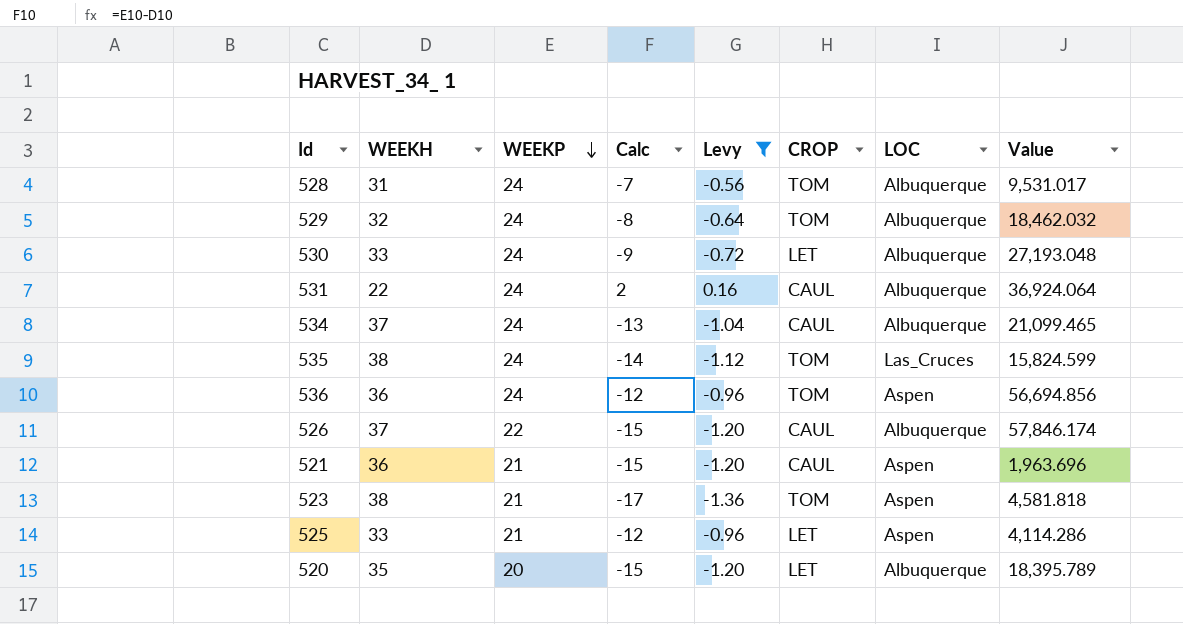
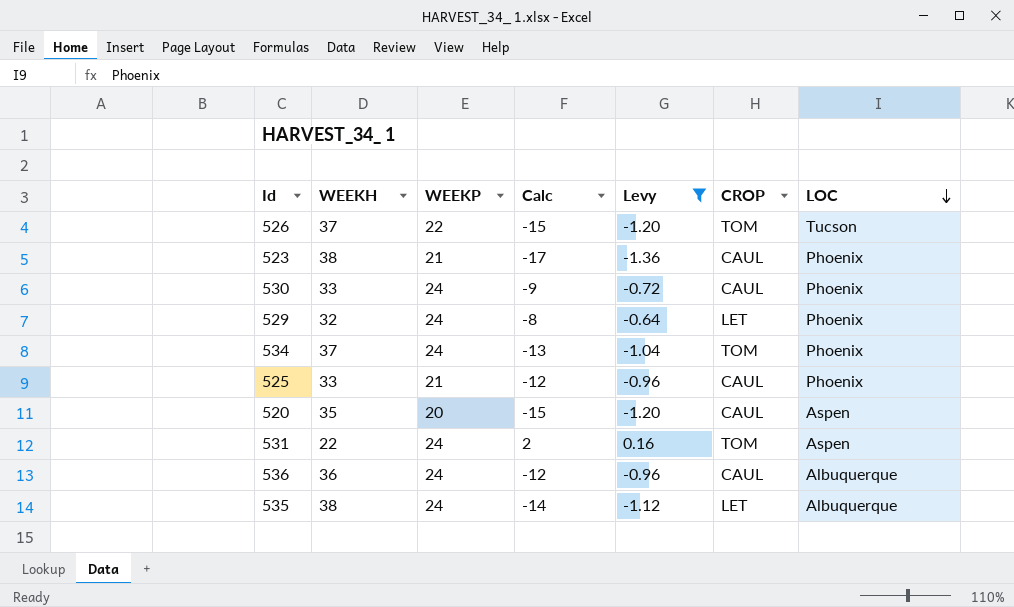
row order: WEEKP descending -> LOC descending
column Value | position: 8 -> none
row 528: 31 | 24 | -7 | -0.56 | TOM | Albuquerque | 9,531.017 -> none
row 521: 36 | 21 | -15 | -1.20 | CAUL | Aspen | 1,963.696 -> none
526 | CROP: CAUL -> TOM
526 | LOC: Albuquerque -> Tucson
523 | CROP: TOM -> CAUL
523 | LOC: Aspen -> Phoenix
530 | CROP: LET -> CAUL
530 | LOC: Albuquerque -> Phoenix
529 | CROP: TOM -> LET
529 | LOC: Albuquerque -> Phoenix
534 | CROP: CAUL -> TOM
534 | LOC: Albuquerque -> Phoenix
525 | CROP: LET -> CAUL
525 | LOC: Aspen -> Phoenix
520 | CROP: LET -> CAUL
520 | LOC: Albuquerque -> Aspen
531 | CROP: CAUL -> TOM
531 | LOC: Albuquerque -> Aspen
536 | CROP: TOM -> CAUL
536 | LOC: Aspen -> Albuquerque
535 | CROP: TOM -> LET
535 | LOC: Las_Cruces -> Albuquerque

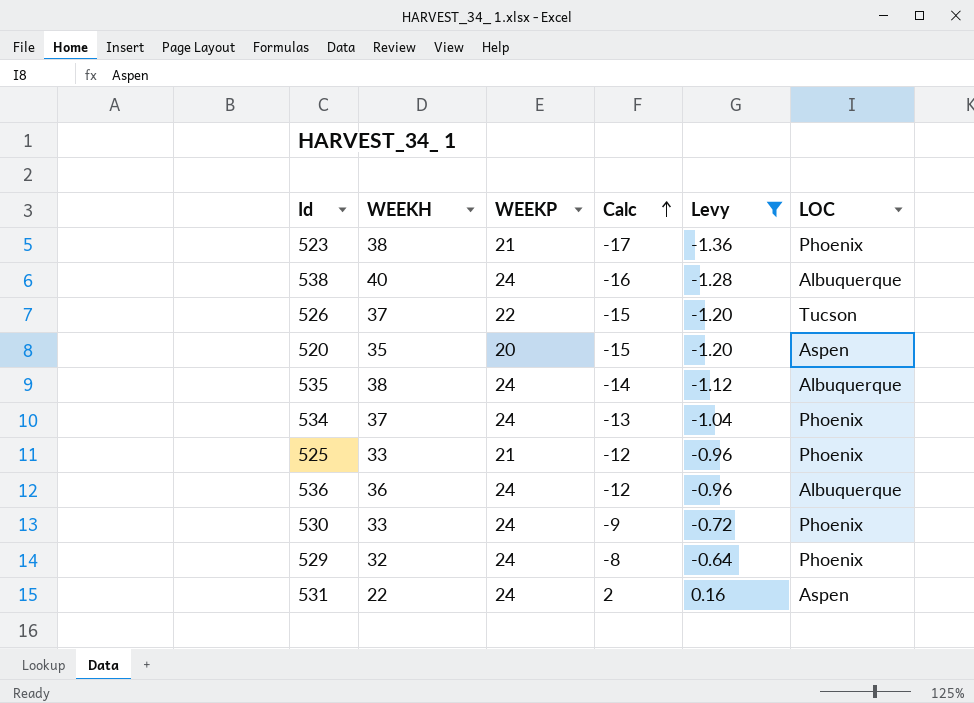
row order: LOC descending -> Calc ascending
column CROP | position: 6 -> none
row 538: none -> 40 | 24 | -16 | -1.28 | Albuquerque

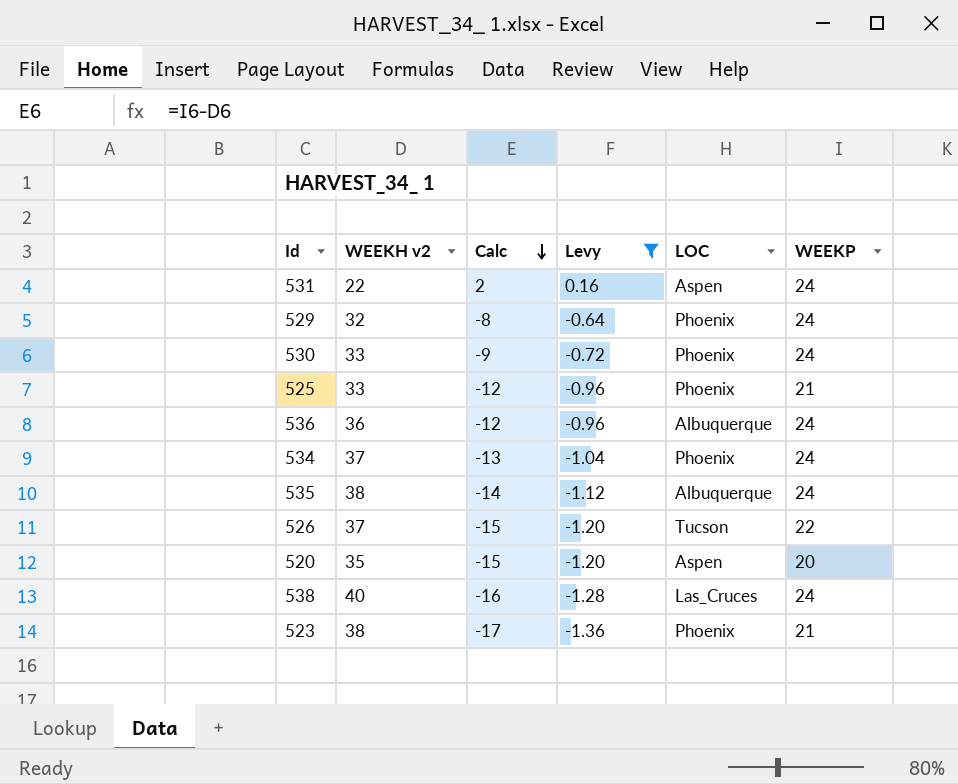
row order: Calc ascending -> Calc descending
column name: WEEKH -> WEEKH v2
column WEEKP | position: 3 -> 6
538 | LOC: Albuquerque -> Las_Cruces

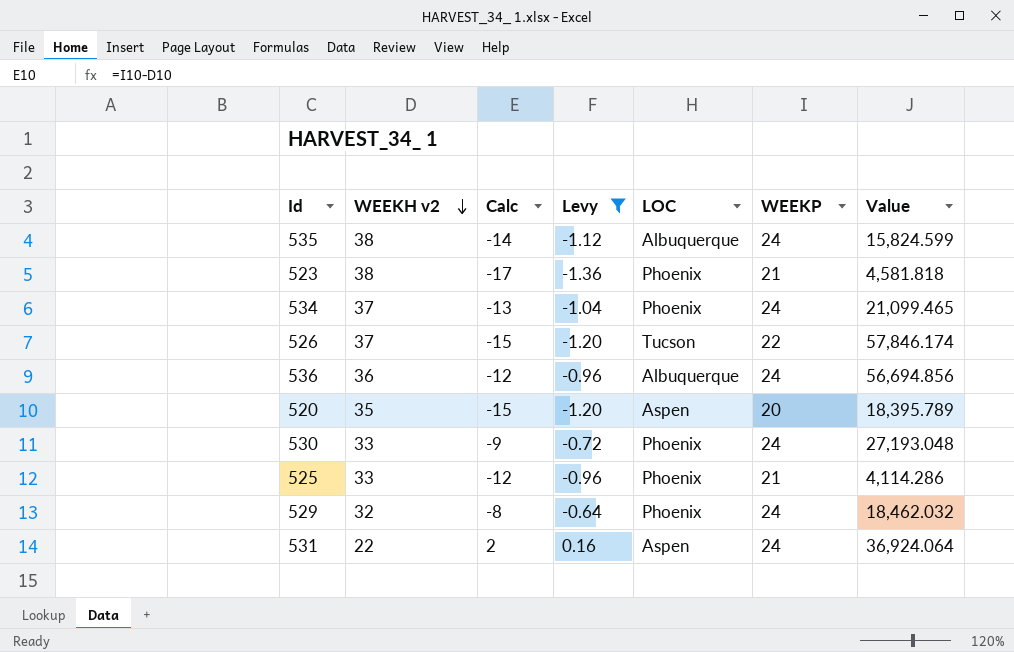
row order: Calc descending -> WEEKH v2 descending
column Value | position: none -> 7
row 538: 40 | -16 | -1.28 | Las_Cruces | 24 -> none

